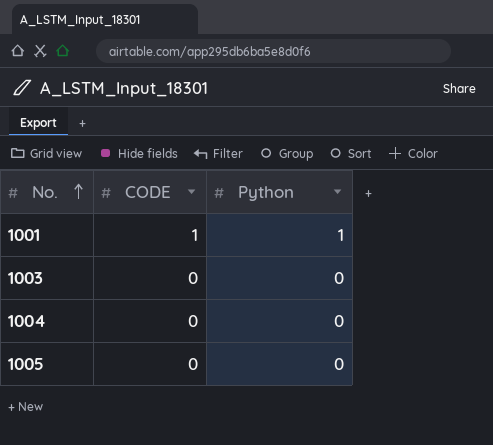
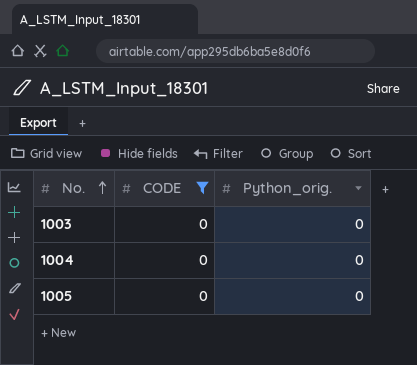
filter: none -> CODE = 0
column name: Python -> Python_orig.

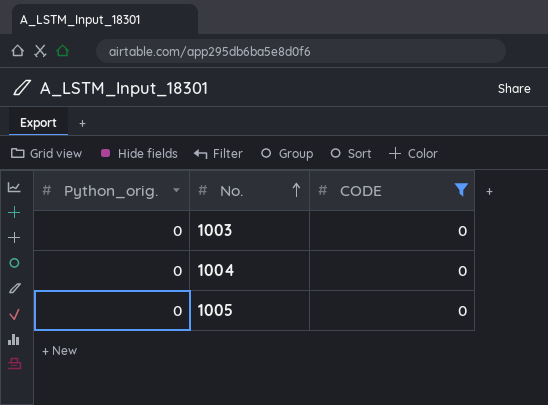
column Python_orig. | position: 3 -> 1

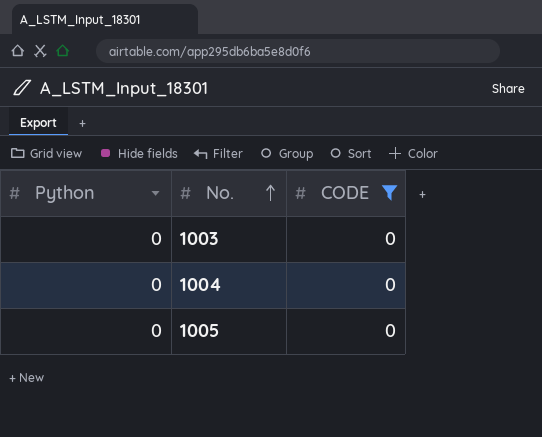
column name: Python_orig. -> Python

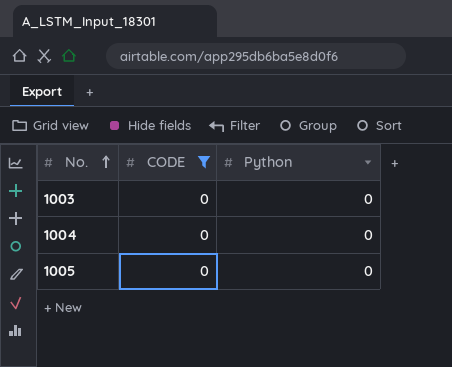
column Python | position: 1 -> 3

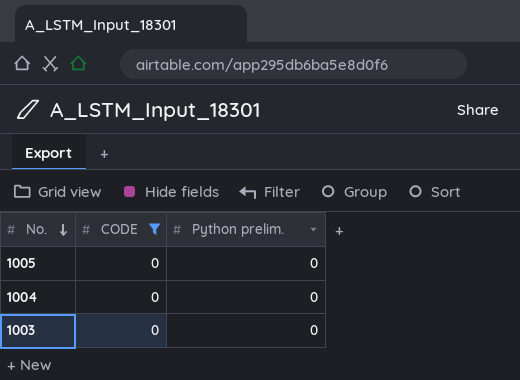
row order: No. ascending -> No. descending
column name: Python -> Python prelim.

